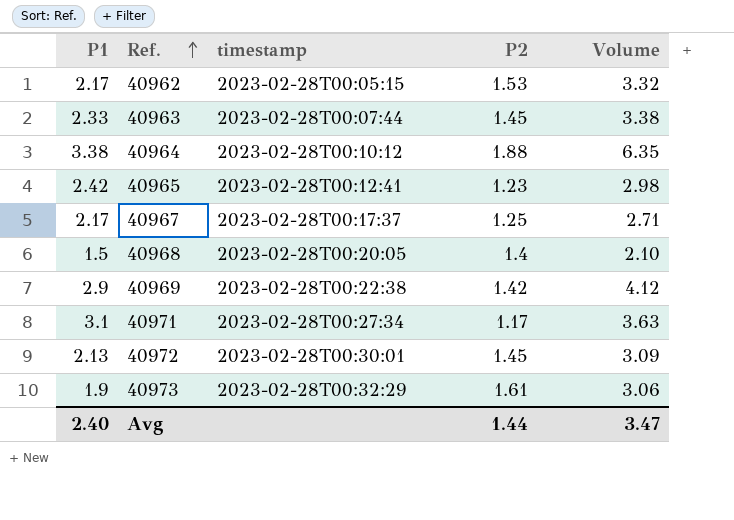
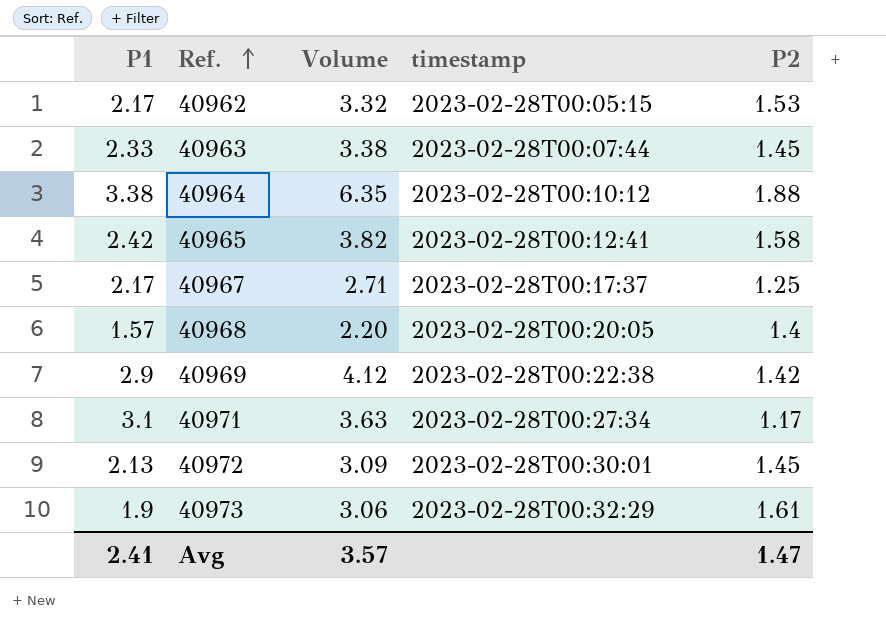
column Volume | position: 5 -> 3
40965 | Volume: 2.98 -> 3.82
40965 | P2: 1.23 -> 1.58
40968 | P1: 1.5 -> 1.57
40968 | Volume: 2.10 -> 2.20
Avg | P1: 2.40 -> 2.41
Avg | Volume: 3.47 -> 3.57
Avg | P2: 1.44 -> 1.47

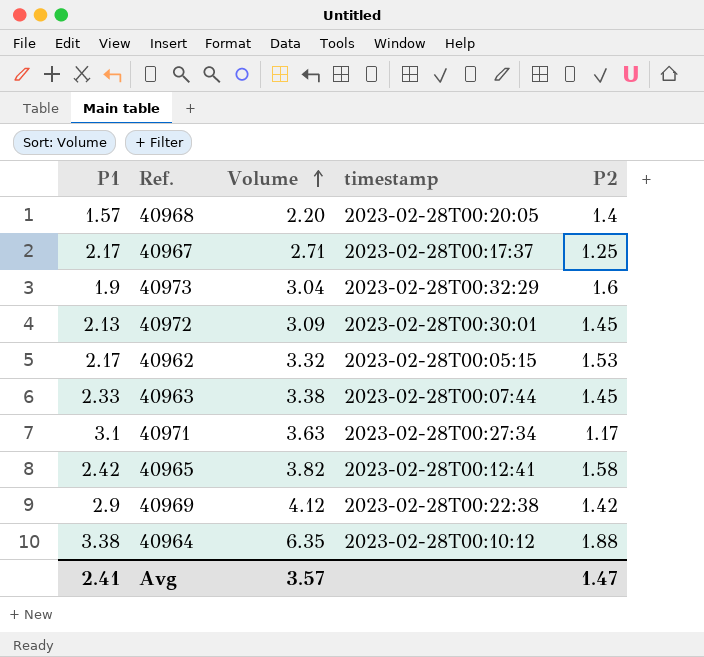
row order: Ref. ascending -> Volume ascending
40973 | Volume: 3.06 -> 3.04
40973 | P2: 1.61 -> 1.6

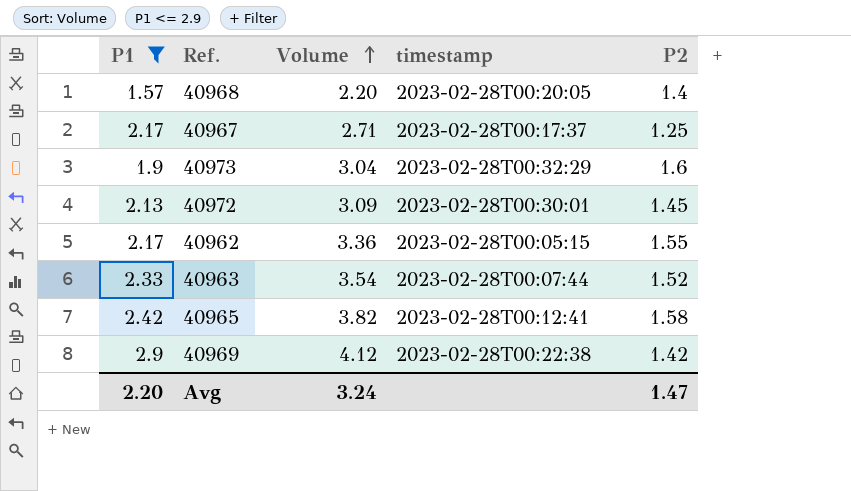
filter: none -> P1 <= 2.9
40962 | Volume: 3.32 -> 3.36
40962 | P2: 1.53 -> 1.55
40963 | Volume: 3.38 -> 3.54
40963 | P2: 1.45 -> 1.52
Avg | P1: 2.41 -> 2.20
Avg | Volume: 3.57 -> 3.24

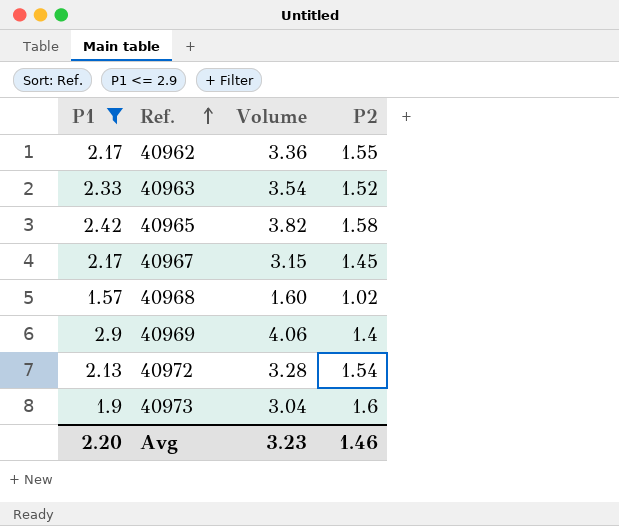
row order: Volume ascending -> Ref. ascending
column timestamp | position: 4 -> none
40967 | Volume: 2.71 -> 3.15
40967 | P2: 1.25 -> 1.45
40968 | Volume: 2.20 -> 1.60
40968 | P2: 1.4 -> 1.02
40969 | Volume: 4.12 -> 4.06
40969 | P2: 1.42 -> 1.4
40972 | Volume: 3.09 -> 3.28
40972 | P2: 1.45 -> 1.54
Avg | Volume: 3.24 -> 3.23
Avg | P2: 1.47 -> 1.46

